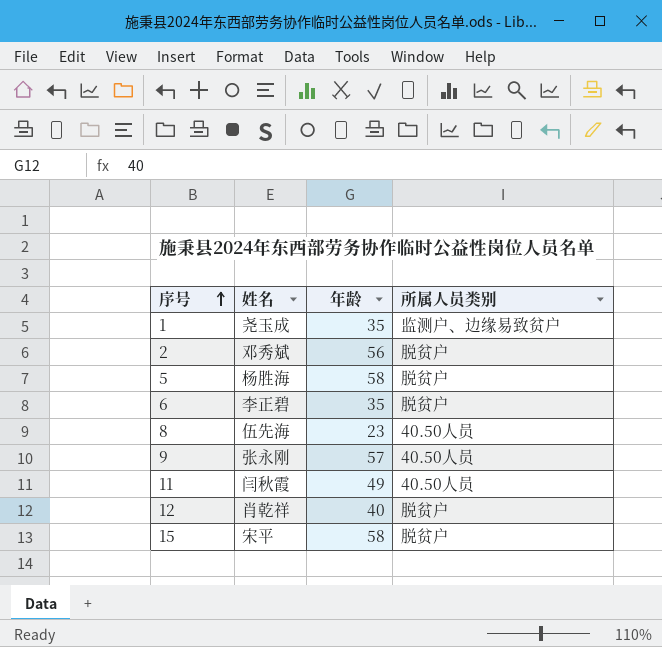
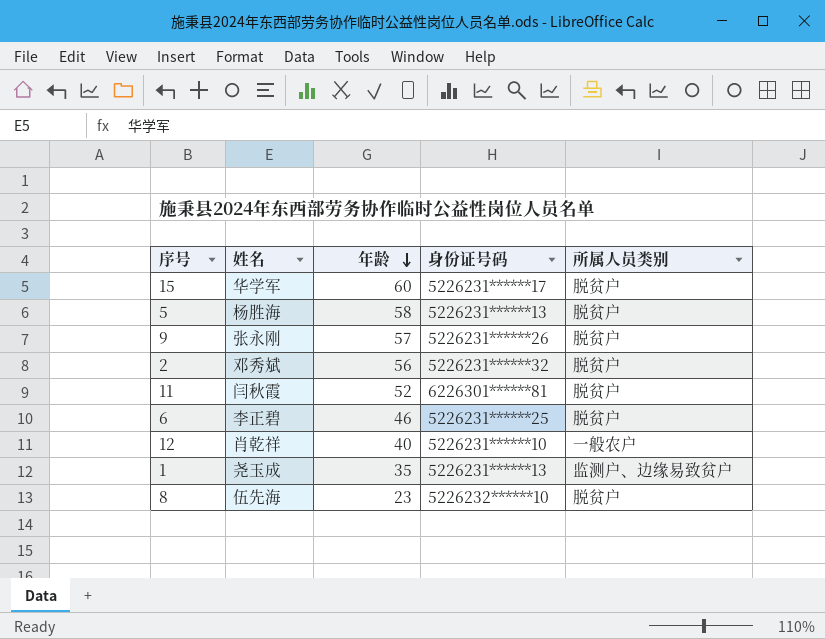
row order: 序号 ascending -> 年龄 descending
column 身份证号码 | position: none -> 4
15 | 姓名: 宋平 -> 华学军
15 | 年龄: 58 -> 60
9 | 所属人员类别: 40.50人员 -> 脱贫户
11 | 年龄: 49 -> 52
11 | 所属人员类别: 40.50人员 -> 脱贫户
6 | 年龄: 35 -> 46
12 | 所属人员类别: 脱贫户 -> 一般农户
8 | 所属人员类别: 40.50人员 -> 脱贫户

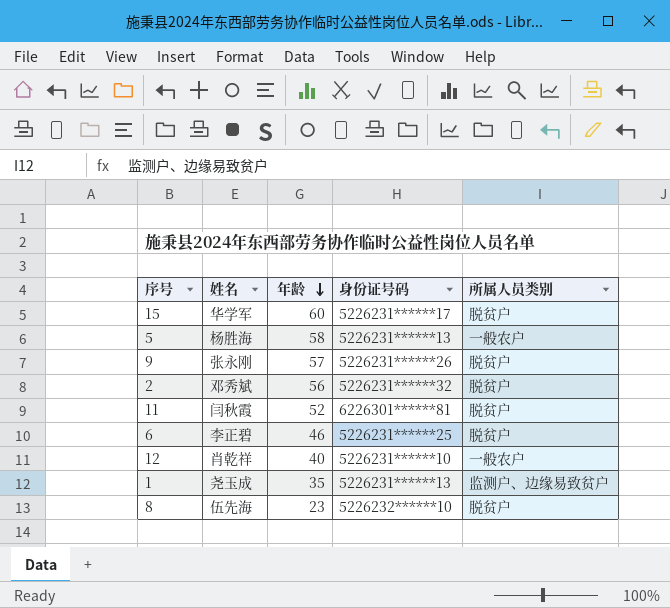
5 | 所属人员类别: 脱贫户 -> 一般农户

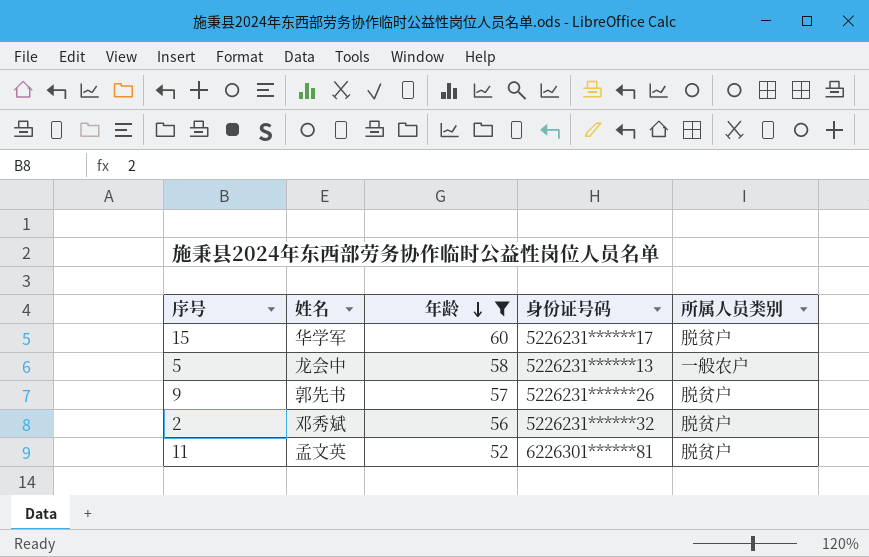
filter: none -> 年龄 >= 52
5 | 姓名: 杨胜海 -> 龙会中
9 | 姓名: 张永刚 -> 郭先书
11 | 姓名: 闫秋霞 -> 孟文英

